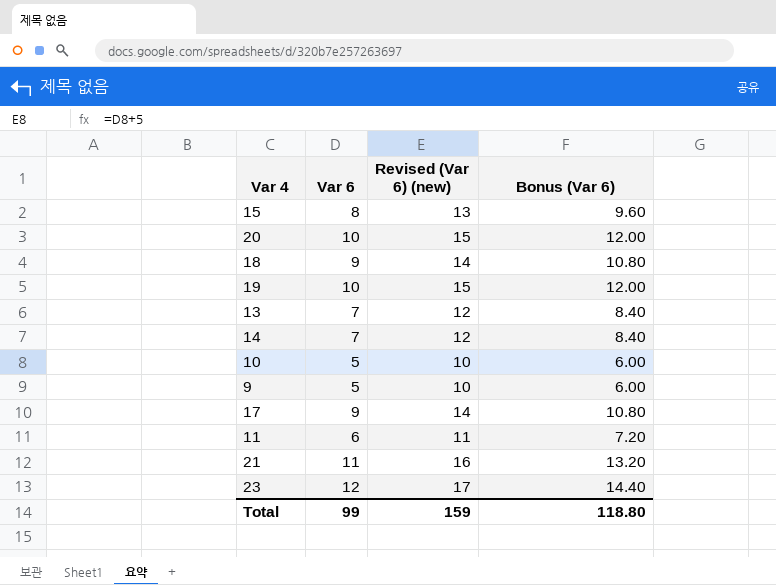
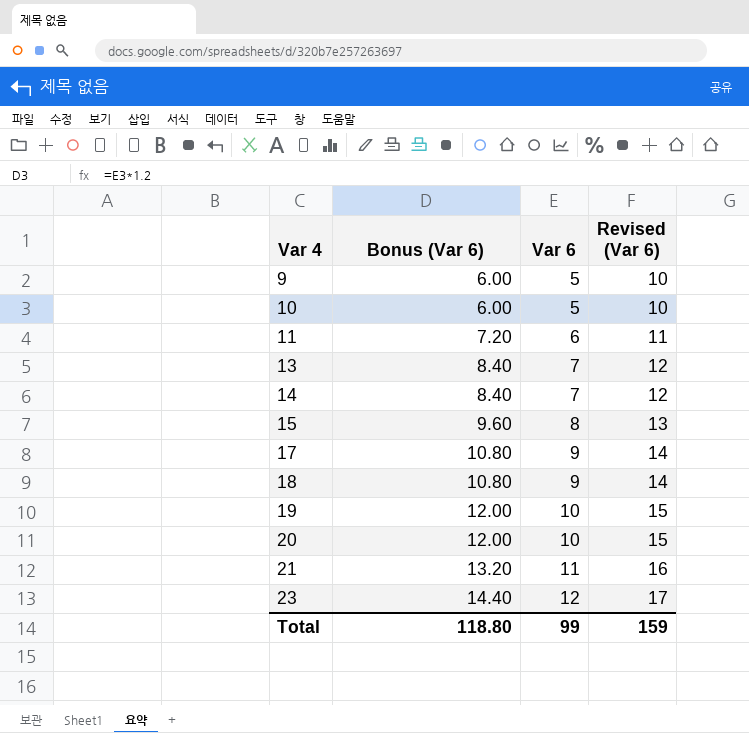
row order: none -> Var 4 ascending
column Bonus (Var 6) | position: 4 -> 2
column name: Revised (Var 6) (new) -> Revised (Var 6)

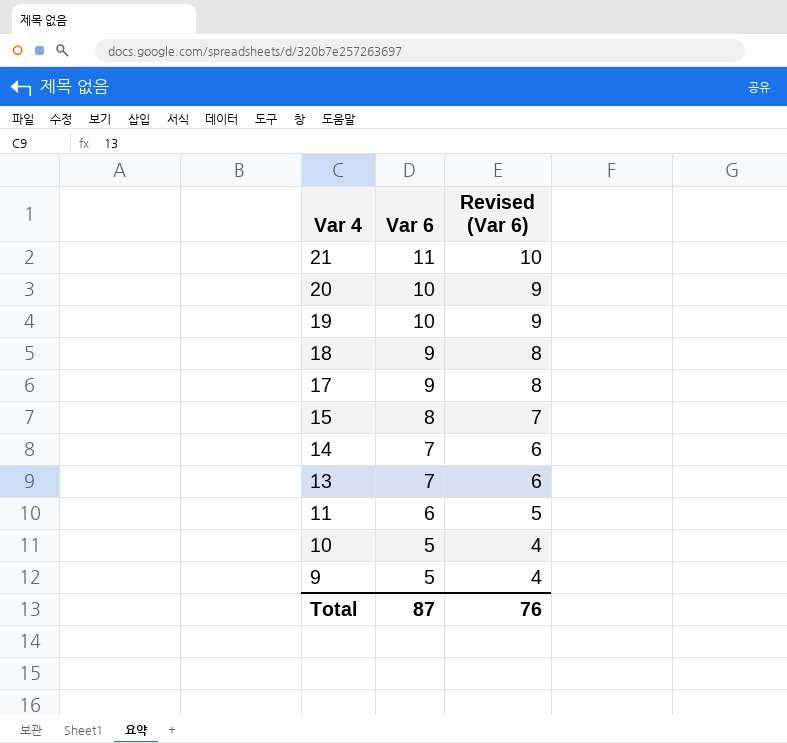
row order: Var 4 ascending -> Var 4 descending
column Bonus (Var 6) | formula: [Var 6] * 1.2 -> none
column Revised (Var 6) | formula: [Var 6] + 5 -> [Var 6] - 1
row 23: 14.40 | 12 | 17 -> none
Total | Var 6: 99 -> 87
Total | Revised (Var 6): 159 -> 76

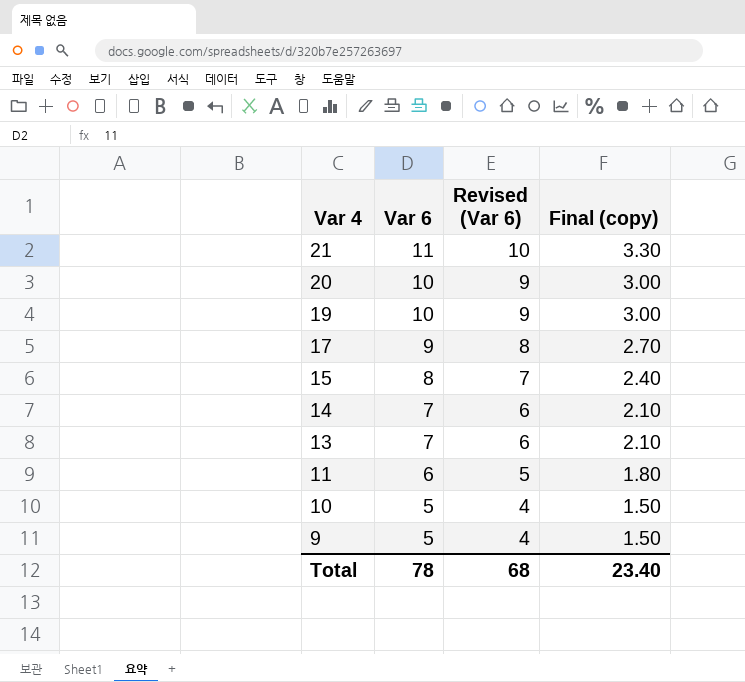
column Final (copy) | formula: none -> [Var 6] * 0.3
row 18: 9 | 8 -> none
Total | Var 6: 87 -> 78
Total | Revised (Var 6): 76 -> 68

